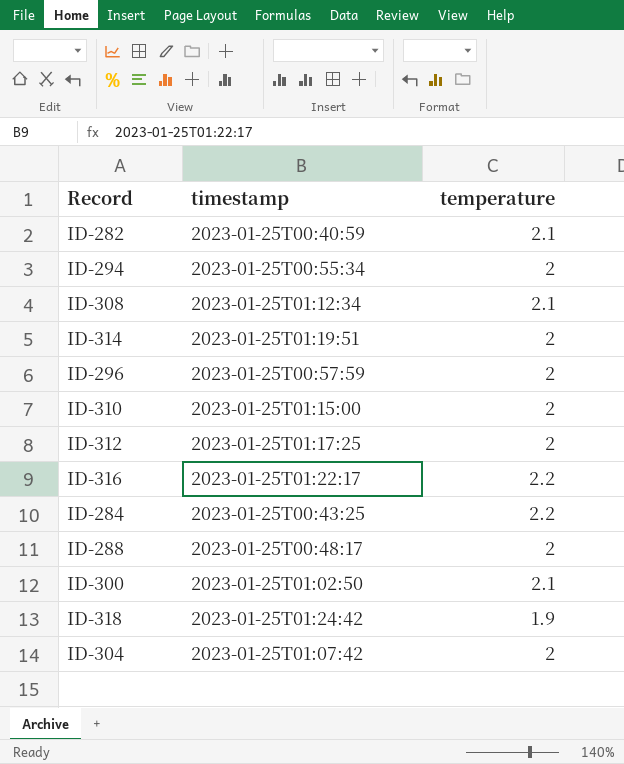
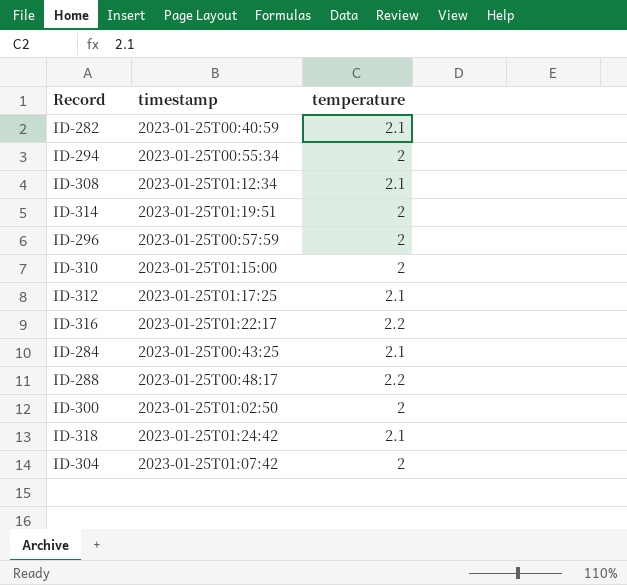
ID-312 | temperature: 2 -> 2.1
ID-284 | temperature: 2.2 -> 2.1
ID-288 | temperature: 2 -> 2.2
ID-300 | temperature: 2.1 -> 2
ID-318 | temperature: 1.9 -> 2.1

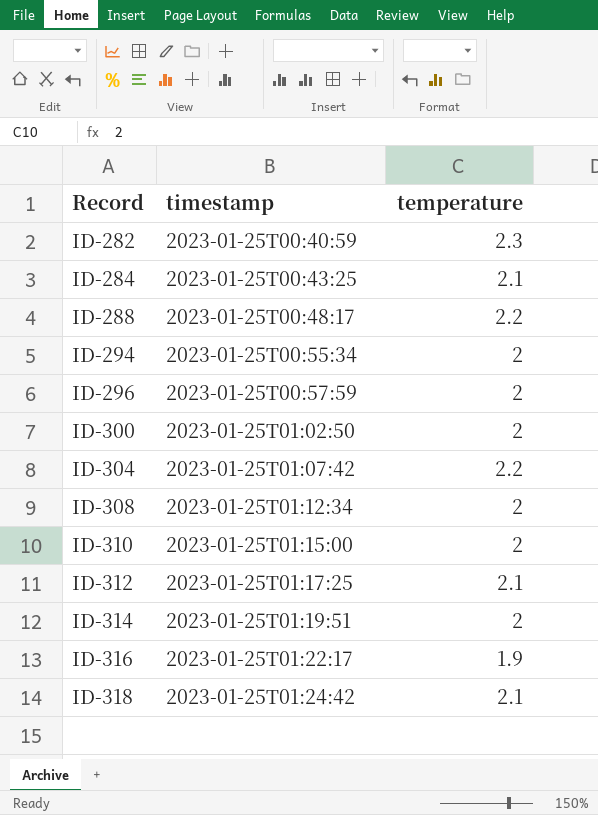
row order: none -> Record ascending
ID-282 | temperature: 2.1 -> 2.3
ID-304 | temperature: 2 -> 2.2
ID-308 | temperature: 2.1 -> 2
ID-316 | temperature: 2.2 -> 1.9

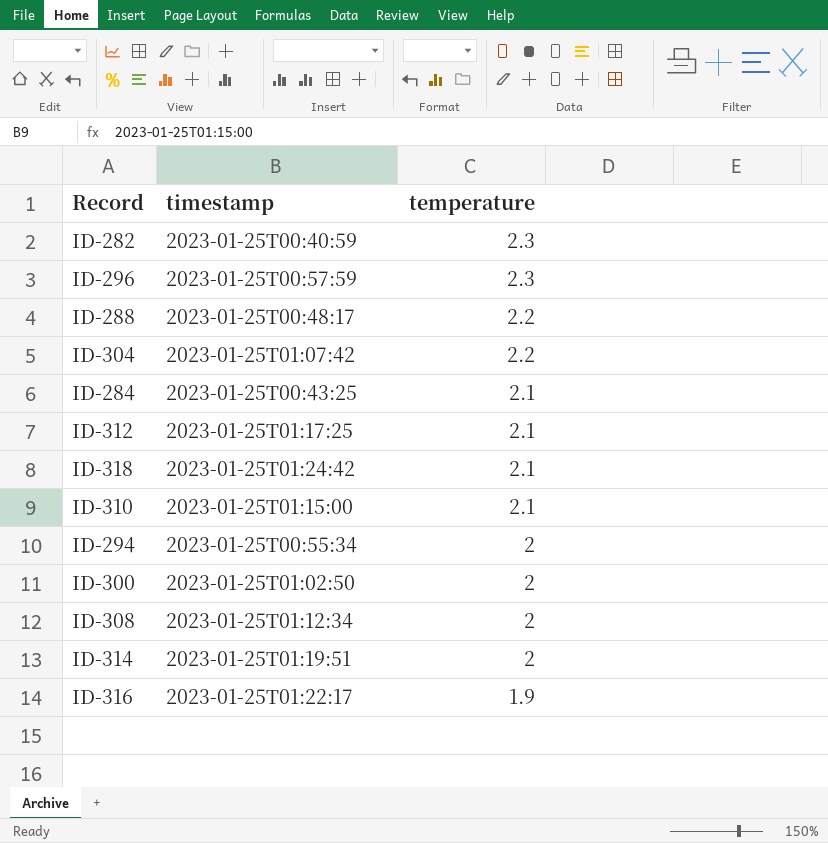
row order: Record ascending -> temperature descending
ID-296 | temperature: 2 -> 2.3
ID-310 | temperature: 2 -> 2.1

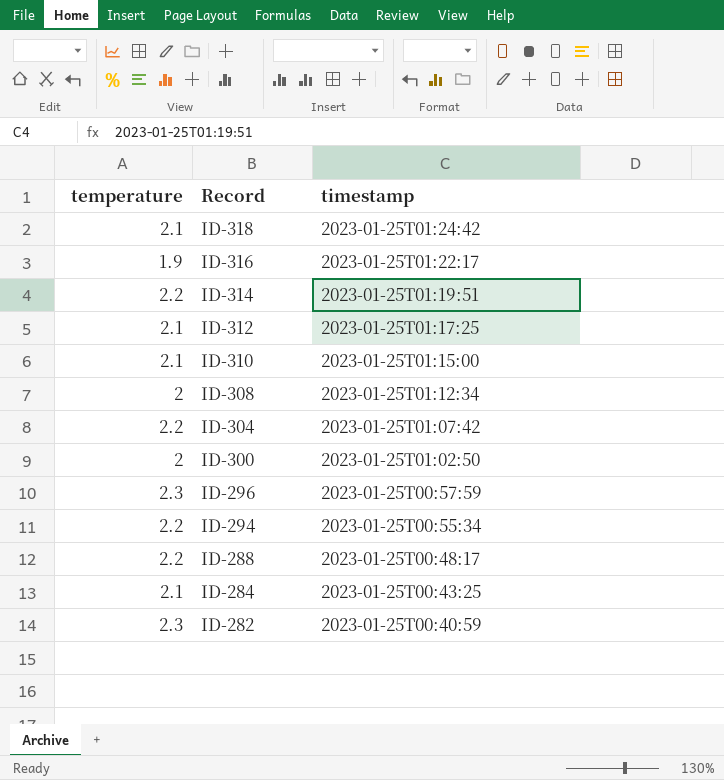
row order: temperature descending -> Record descending
column temperature | position: 3 -> 1
ID-314 | temperature: 2 -> 2.2
ID-294 | temperature: 2 -> 2.2

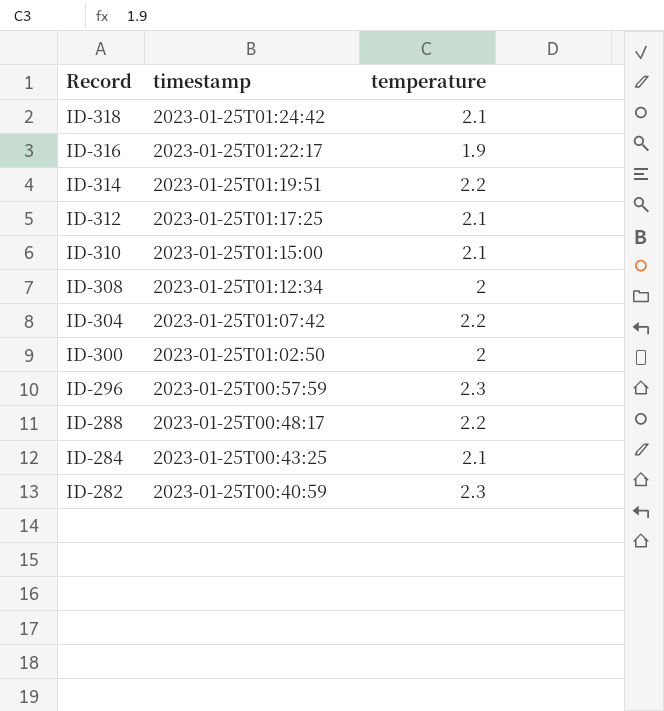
column temperature | position: 1 -> 3
row ID-294: 2.2 | 2023-01-25T00:55:34 -> none

